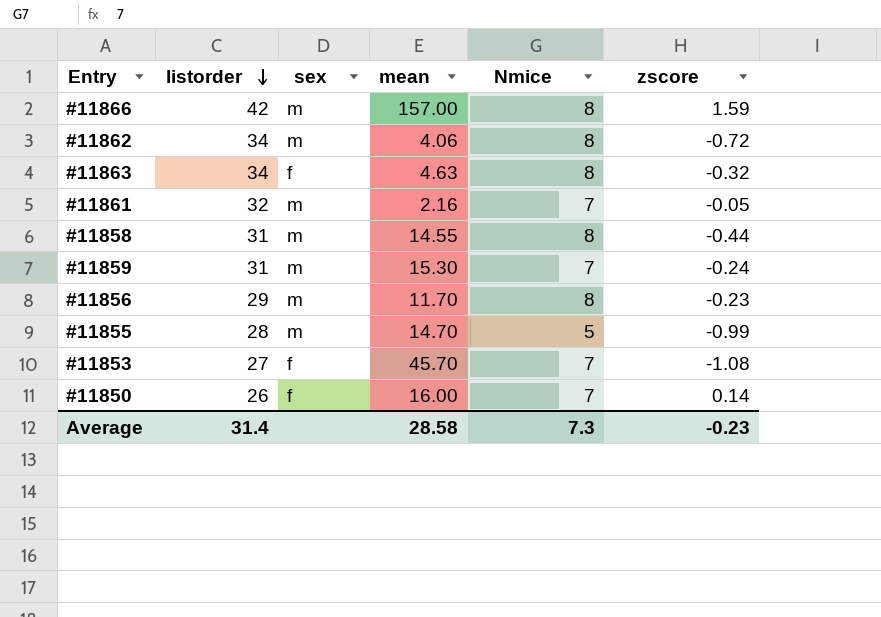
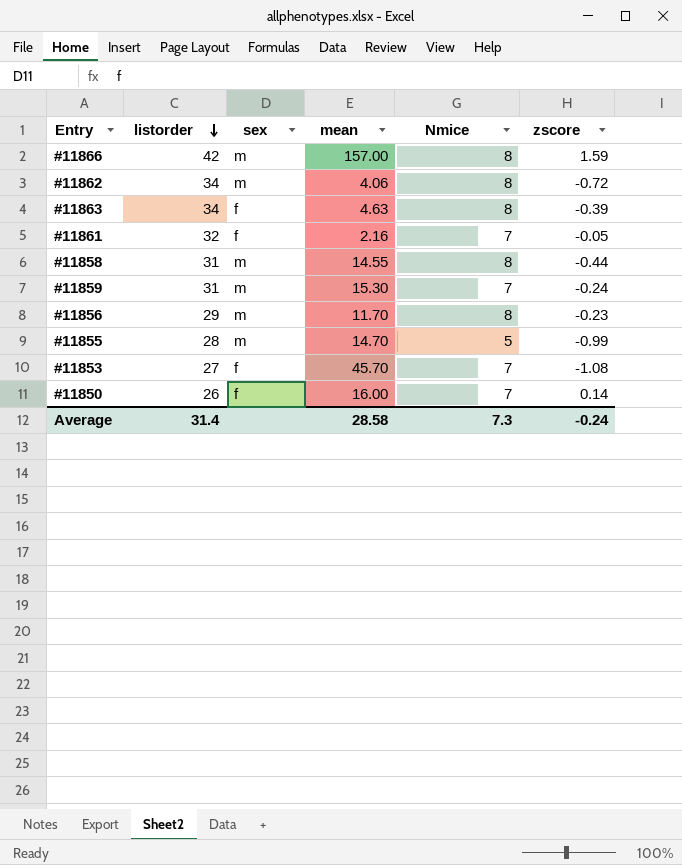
#11863 | zscore: -0.32 -> -0.39
#11861 | sex: m -> f
Average | zscore: -0.23 -> -0.24

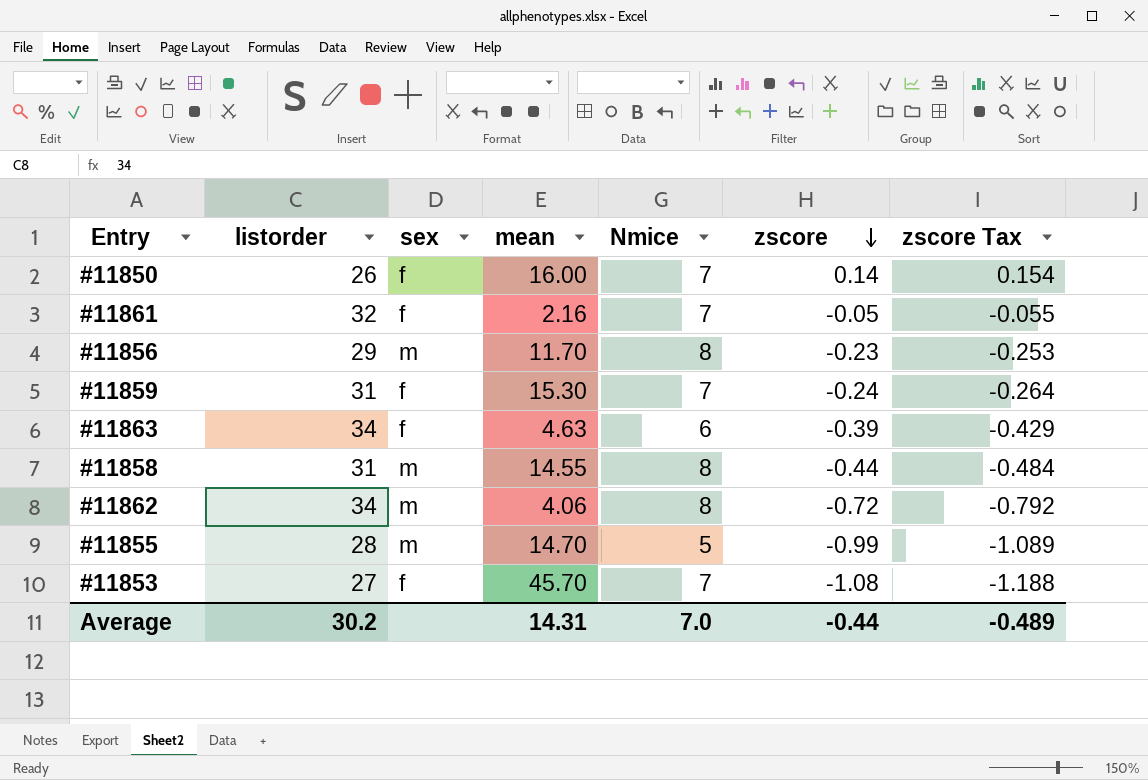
row order: listorder descending -> zscore descending
column zscore Tax | formula: none -> [zscore] * 1.1
row #11866: 42 | m | 157.00 | 8 | 1.59 -> none
#11859 | sex: m -> f
#11863 | Nmice: 8 -> 6
Average | listorder: 31.4 -> 30.2
Average | mean: 28.58 -> 14.31
Average | Nmice: 7.3 -> 7.0
Average | zscore: -0.24 -> -0.44

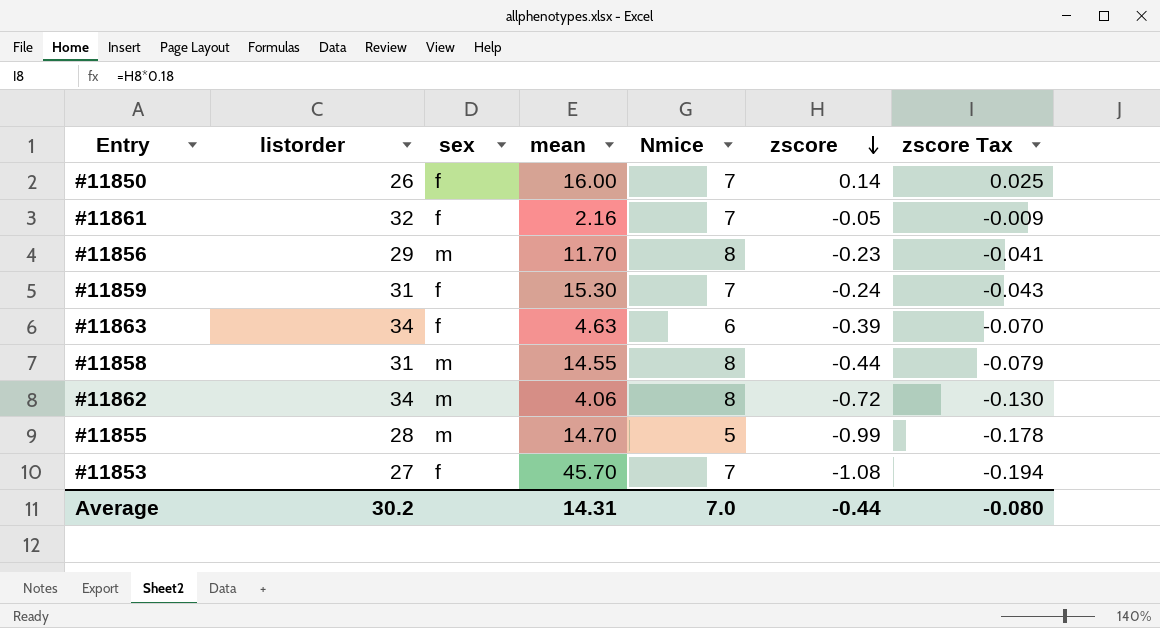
column zscore Tax | formula: [zscore] * 1.1 -> [zscore] * 0.18
Average | zscore Tax: -0.489 -> -0.080

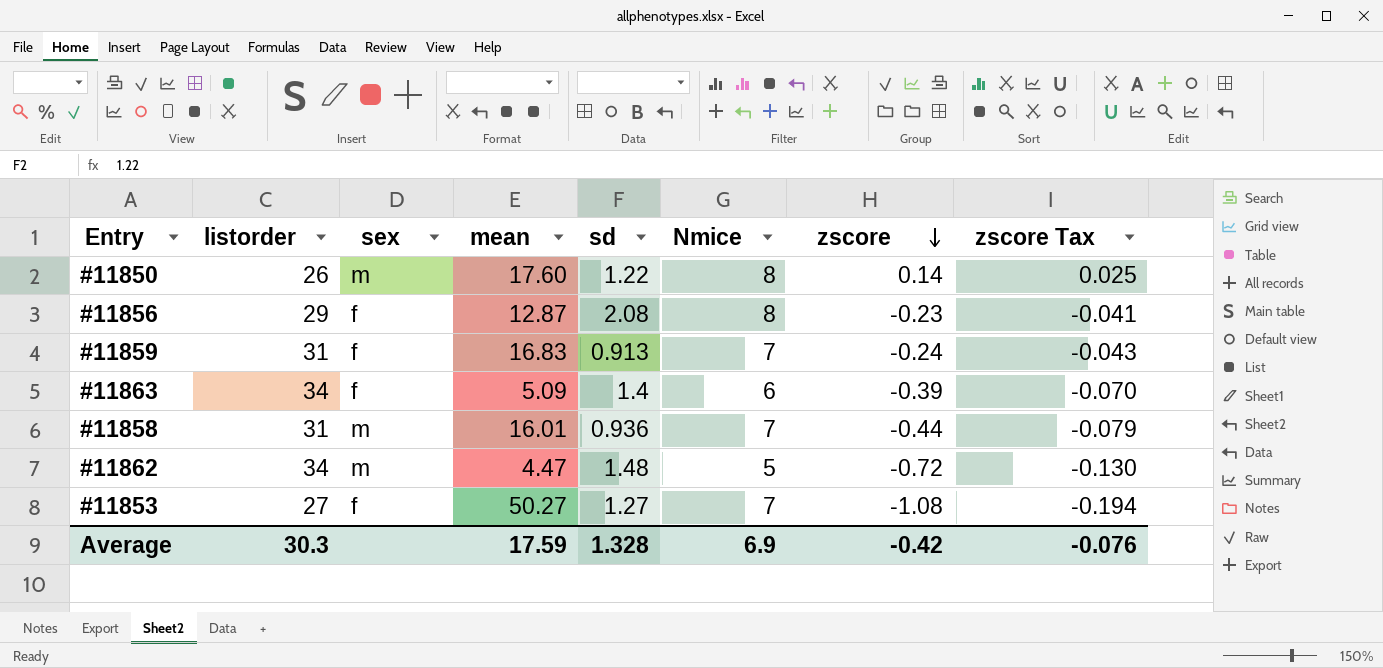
column sd | position: none -> 5
row #11861: 32 | f | 2.16 | 7 | -0.05 | -0.009 -> none
row #11855: 28 | m | 14.70 | 5 | -0.99 | -0.178 -> none
#11850 | sex: f -> m
#11850 | mean: 16.00 -> 17.60
#11850 | Nmice: 7 -> 8
#11856 | sex: m -> f
#11856 | mean: 11.70 -> 12.87
#11859 | mean: 15.30 -> 16.83
#11863 | mean: 4.63 -> 5.09
#11858 | mean: 14.55 -> 16.01
#11858 | Nmice: 8 -> 7
#11862 | mean: 4.06 -> 4.47
#11862 | Nmice: 8 -> 5
#11853 | mean: 45.70 -> 50.27
Average | listorder: 30.2 -> 30.3
Average | mean: 14.31 -> 17.59
Average | Nmice: 7.0 -> 6.9
Average | zscore: -0.44 -> -0.42
Average | zscore Tax: -0.080 -> -0.076

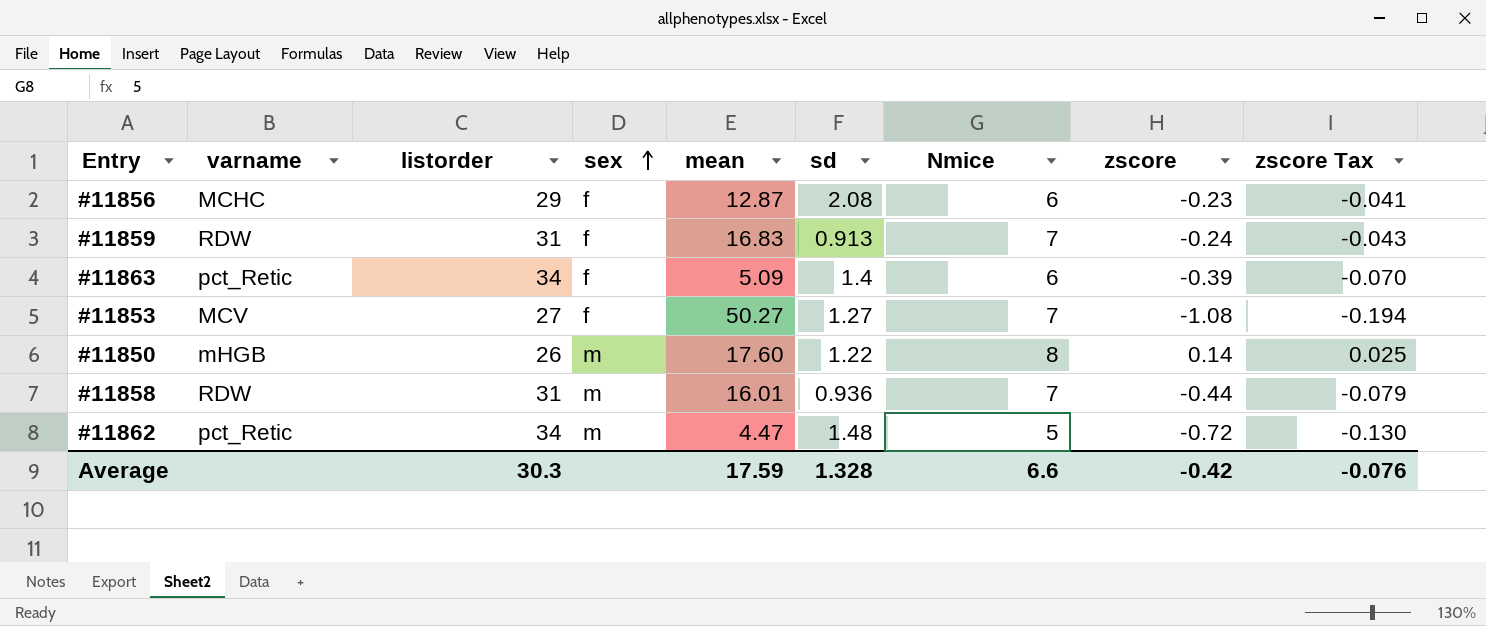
row order: zscore descending -> sex ascending
column varname | position: none -> 2
#11856 | Nmice: 8 -> 6
Average | Nmice: 6.9 -> 6.6

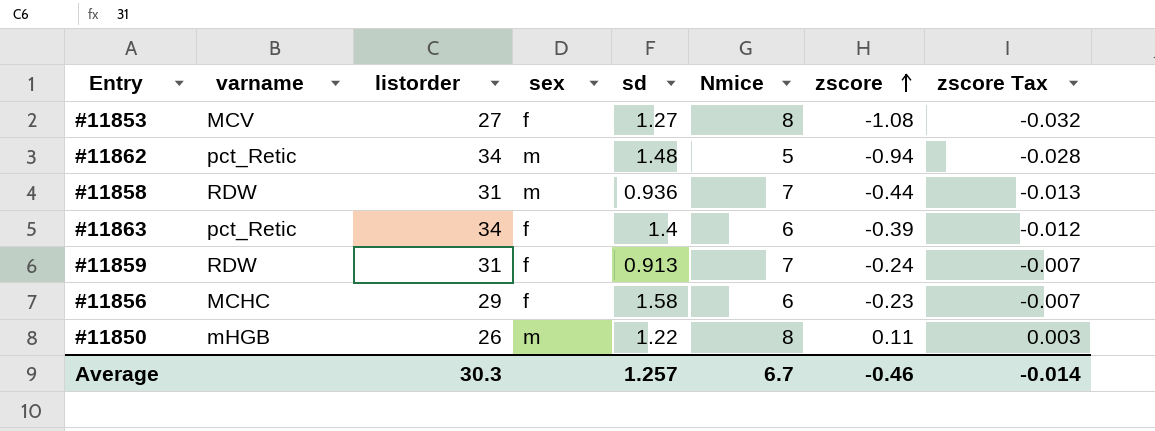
row order: sex ascending -> zscore ascending
column mean | position: 5 -> none
column zscore Tax | formula: [zscore] * 0.18 -> [zscore] * 0.03
#11853 | Nmice: 7 -> 8
#11862 | zscore: -0.72 -> -0.94
#11856 | sd: 2.08 -> 1.58
#11850 | zscore: 0.14 -> 0.11
Average | sd: 1.328 -> 1.257
Average | Nmice: 6.6 -> 6.7
Average | zscore: -0.42 -> -0.46
Average | zscore Tax: -0.076 -> -0.014

